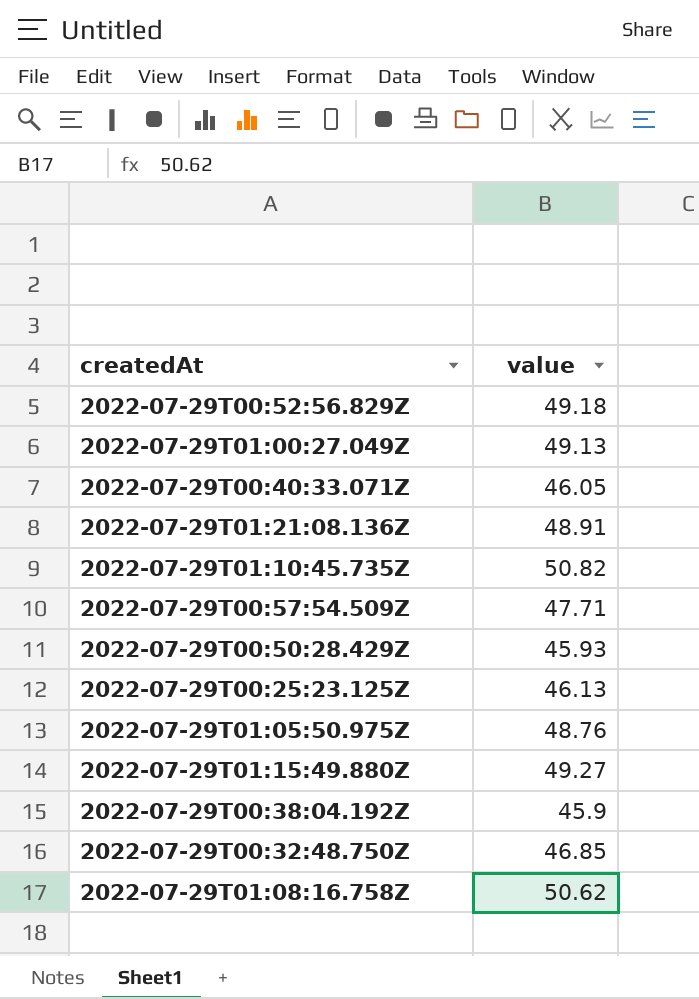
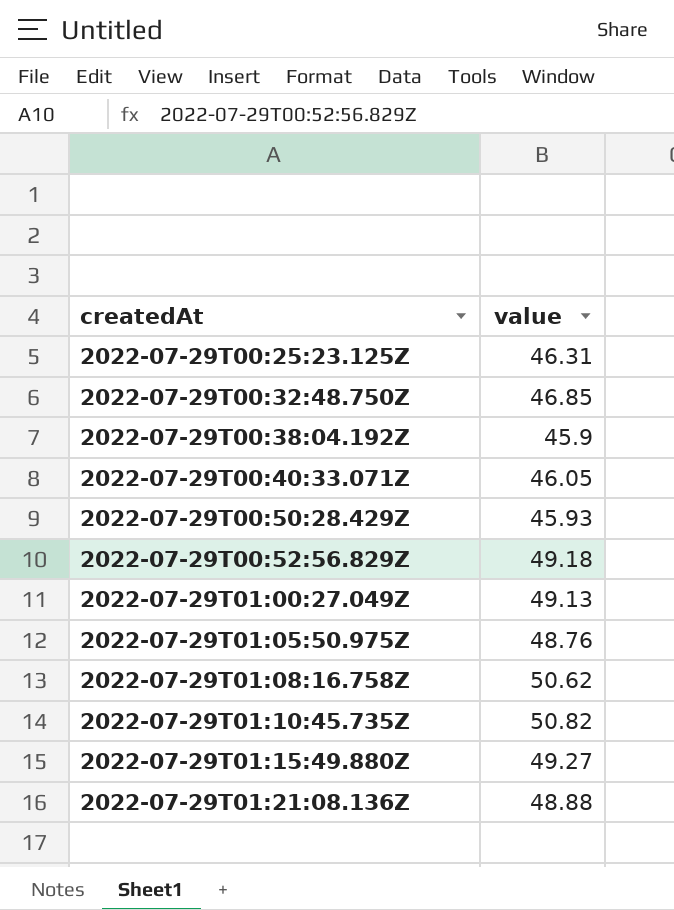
row order: none -> createdAt ascending
row 2022-07-29T00:57:54.509Z: 47.71 -> none
2022-07-29T00:25:23.125Z | value: 46.13 -> 46.31
2022-07-29T01:21:08.136Z | value: 48.91 -> 48.88

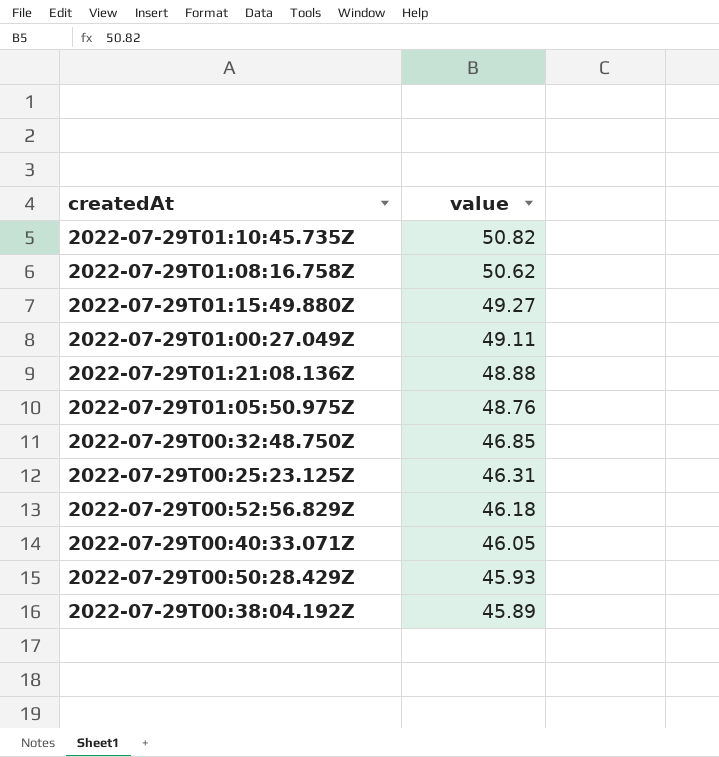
row order: createdAt ascending -> value descending
2022-07-29T01:00:27.049Z | value: 49.13 -> 49.11
2022-07-29T00:52:56.829Z | value: 49.18 -> 46.18
2022-07-29T00:38:04.192Z | value: 45.9 -> 45.89

